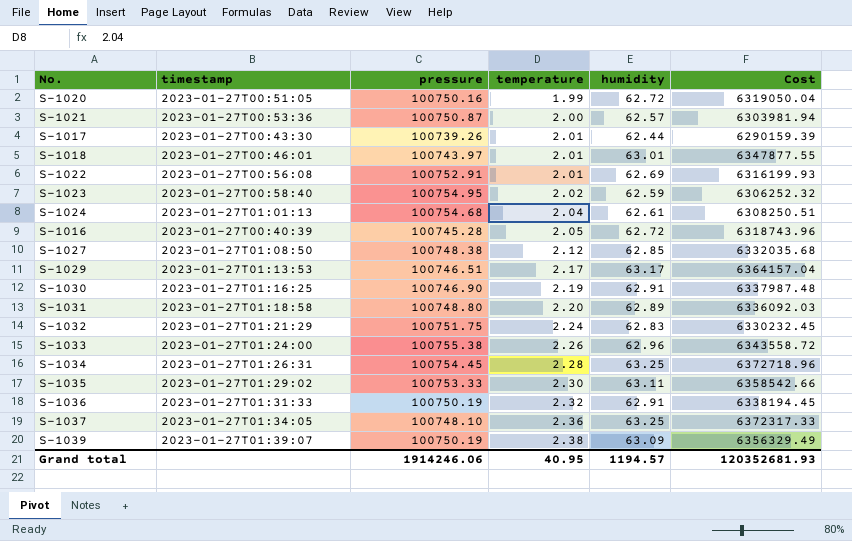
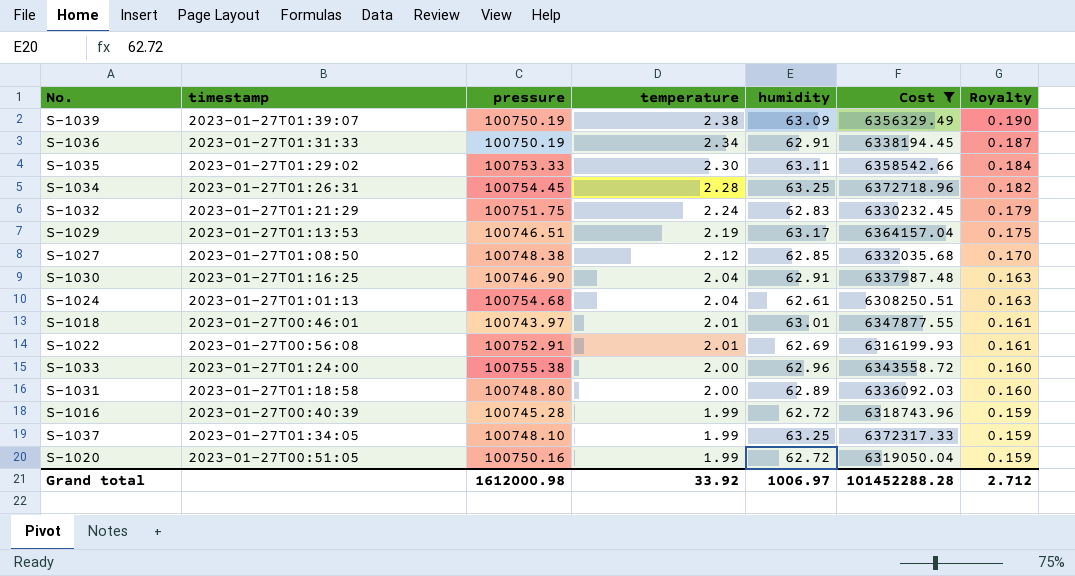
filter: none -> Cost >= 6308250.51
row order: temperature ascending -> temperature descending
column Royalty | formula: none -> [temperature] * 0.08
S-1036 | temperature: 2.32 -> 2.34
S-1029 | temperature: 2.17 -> 2.19
S-1030 | temperature: 2.19 -> 2.04
S-1033 | temperature: 2.26 -> 2.00
S-1031 | temperature: 2.20 -> 2.00
S-1016 | temperature: 2.05 -> 1.99
S-1037 | temperature: 2.36 -> 1.99
Grand total | pressure: 1914246.06 -> 1612000.98
Grand total | temperature: 40.95 -> 33.92
Grand total | humidity: 1194.57 -> 1006.97
Grand total | Cost: 120352681.93 -> 101452288.28

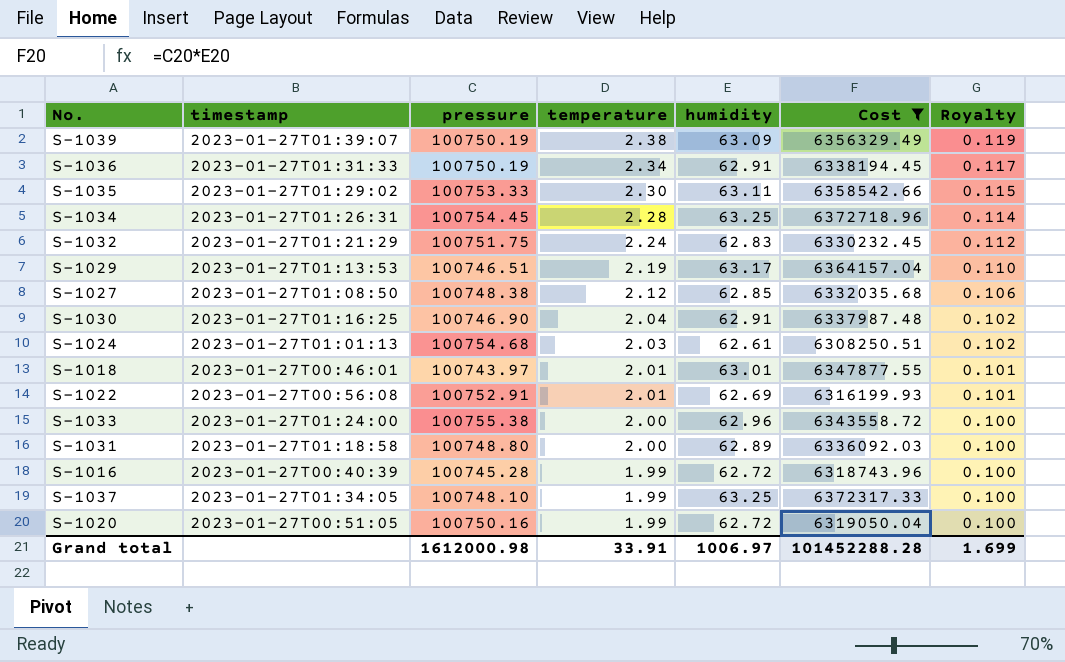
column Royalty | formula: [temperature] * 0.08 -> [temperature] * 0.05
S-1024 | temperature: 2.04 -> 2.03
Grand total | temperature: 33.92 -> 33.91
Grand total | Royalty: 2.712 -> 1.699

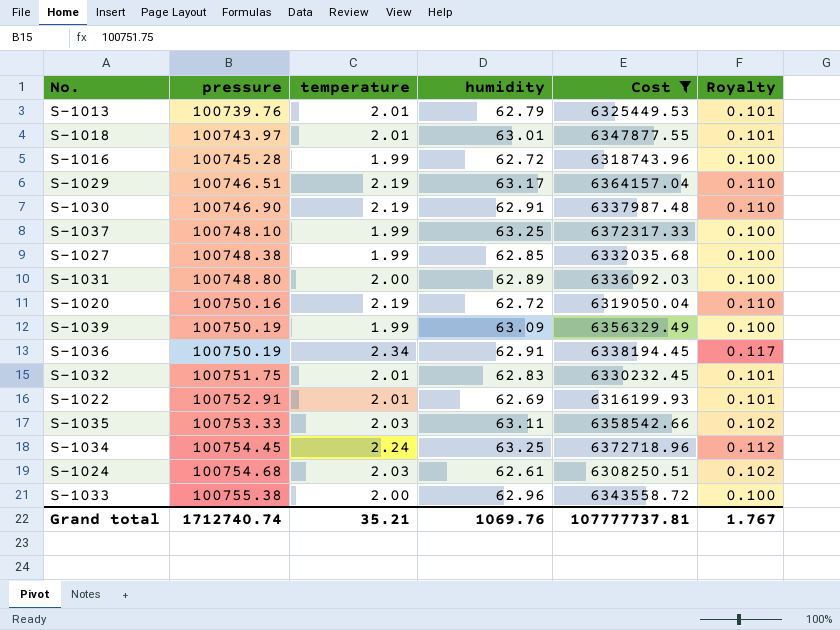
row order: temperature descending -> pressure ascending
column timestamp | position: 2 -> none
row S-1013: none -> 100739.76 | 2.01 | 62.79 | 6325449.53 | 0.101
S-1030 | temperature: 2.04 -> 2.19
S-1030 | Royalty: 0.102 -> 0.110
S-1027 | temperature: 2.12 -> 1.99
S-1027 | Royalty: 0.106 -> 0.100
S-1020 | temperature: 1.99 -> 2.19
S-1020 | Royalty: 0.100 -> 0.110
S-1039 | temperature: 2.38 -> 1.99
S-1039 | Royalty: 0.119 -> 0.100
S-1032 | temperature: 2.24 -> 2.01
S-1032 | Royalty: 0.112 -> 0.101
S-1035 | temperature: 2.30 -> 2.03
S-1035 | Royalty: 0.115 -> 0.102
S-1034 | temperature: 2.28 -> 2.24
S-1034 | Royalty: 0.114 -> 0.112
Grand total | pressure: 1612000.98 -> 1712740.74
Grand total | temperature: 33.91 -> 35.21
Grand total | humidity: 1006.97 -> 1069.76
Grand total | Cost: 101452288.28 -> 107777737.81
Grand total | Royalty: 1.699 -> 1.767

